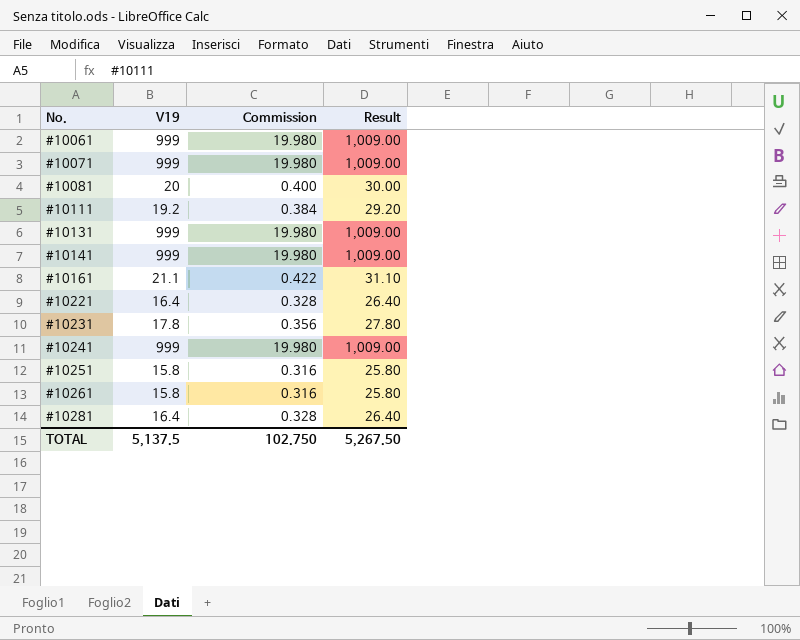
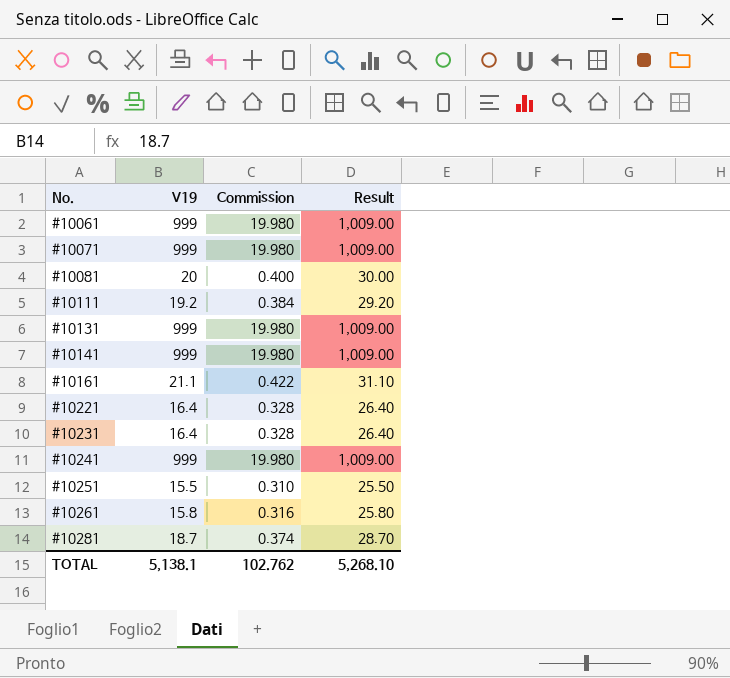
#10231 | V19: 17.8 -> 16.4
#10231 | Commission: 0.356 -> 0.328
#10231 | Result: 27.80 -> 26.40
#10251 | V19: 15.8 -> 15.5
#10251 | Commission: 0.316 -> 0.310
#10251 | Result: 25.80 -> 25.50
#10281 | V19: 16.4 -> 18.7
#10281 | Commission: 0.328 -> 0.374
#10281 | Result: 26.40 -> 28.70
TOTAL | V19: 5,137.5 -> 5,138.1
TOTAL | Commission: 102.750 -> 102.762
TOTAL | Result: 5,267.50 -> 5,268.10

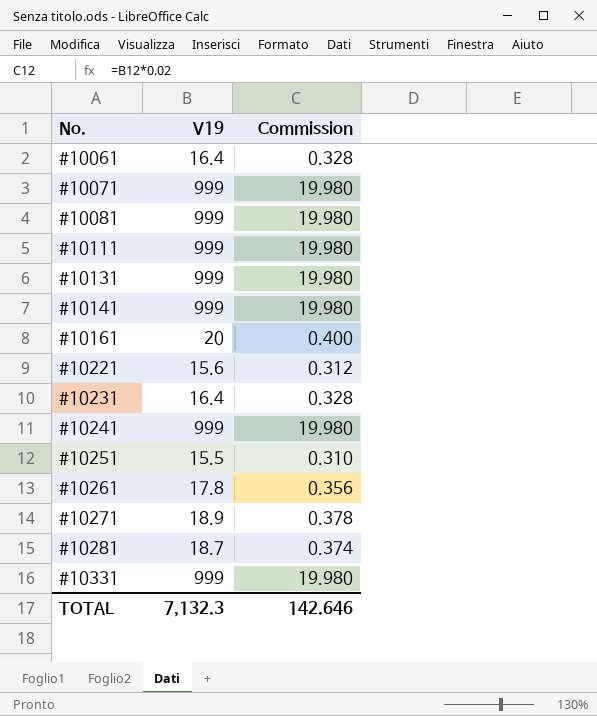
column Result | formula: [V19] + 10 -> none
#10061 | V19: 999 -> 16.4
#10061 | Commission: 19.980 -> 0.328
#10081 | V19: 20 -> 999
#10081 | Commission: 0.400 -> 19.980
#10111 | V19: 19.2 -> 999
#10111 | Commission: 0.384 -> 19.980
#10161 | V19: 21.1 -> 20
#10161 | Commission: 0.422 -> 0.400
#10221 | V19: 16.4 -> 15.6
#10221 | Commission: 0.328 -> 0.312
#10261 | V19: 15.8 -> 17.8
#10261 | Commission: 0.316 -> 0.356
row #10271: none -> 18.9 | 0.378
row #10331: none -> 999 | 19.980
TOTAL | V19: 5,138.1 -> 7,132.3
TOTAL | Commission: 102.762 -> 142.646

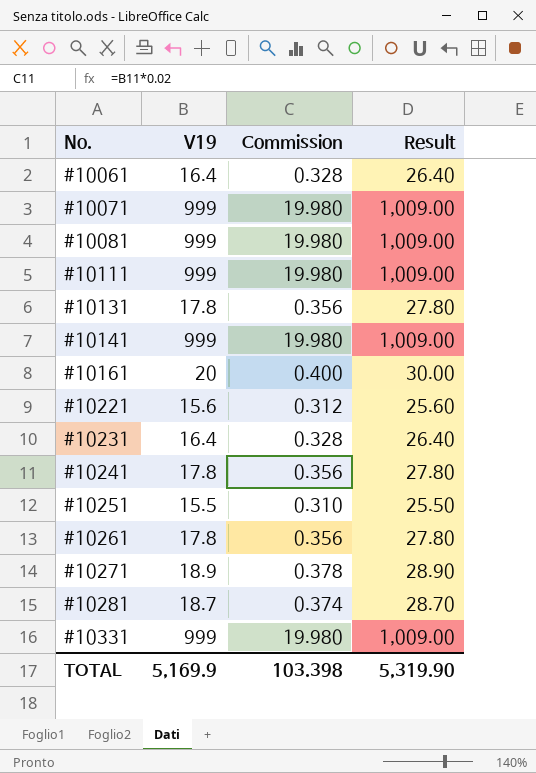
column Result | formula: none -> [V19] + 10
#10131 | V19: 999 -> 17.8
#10131 | Commission: 19.980 -> 0.356
#10241 | V19: 999 -> 17.8
#10241 | Commission: 19.980 -> 0.356
TOTAL | V19: 7,132.3 -> 5,169.9
TOTAL | Commission: 142.646 -> 103.398

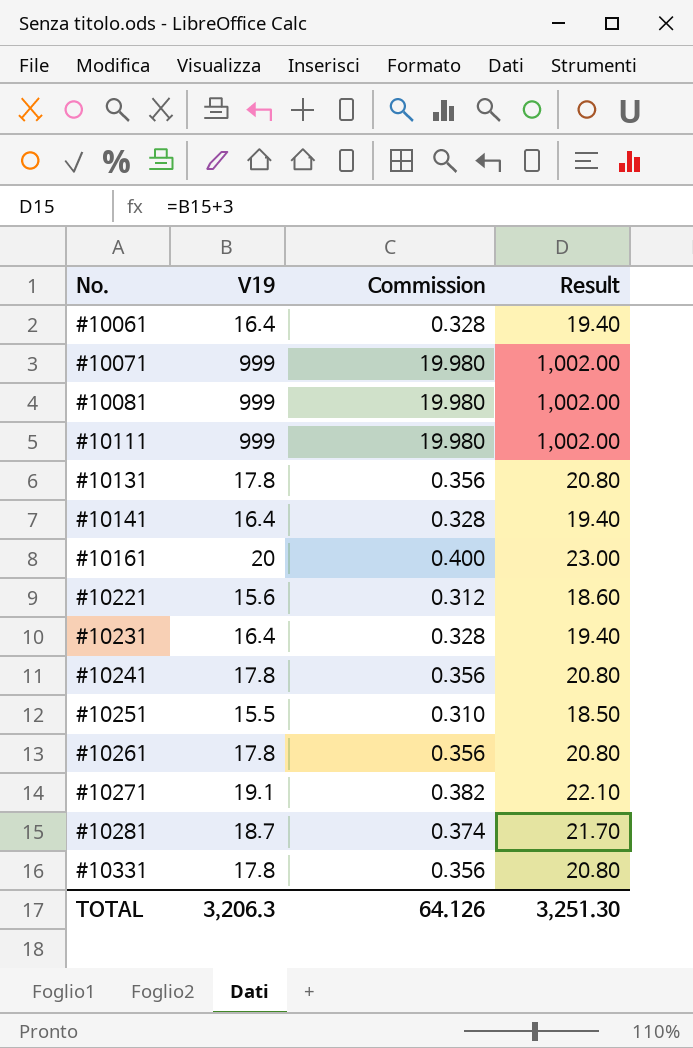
column Result | formula: [V19] + 10 -> [V19] + 3
#10141 | V19: 999 -> 16.4
#10141 | Commission: 19.980 -> 0.328
#10271 | V19: 18.9 -> 19.1
#10271 | Commission: 0.378 -> 0.382
#10331 | V19: 999 -> 17.8
#10331 | Commission: 19.980 -> 0.356
TOTAL | V19: 5,169.9 -> 3,206.3
TOTAL | Commission: 103.398 -> 64.126
TOTAL | Result: 5,319.90 -> 3,251.30

